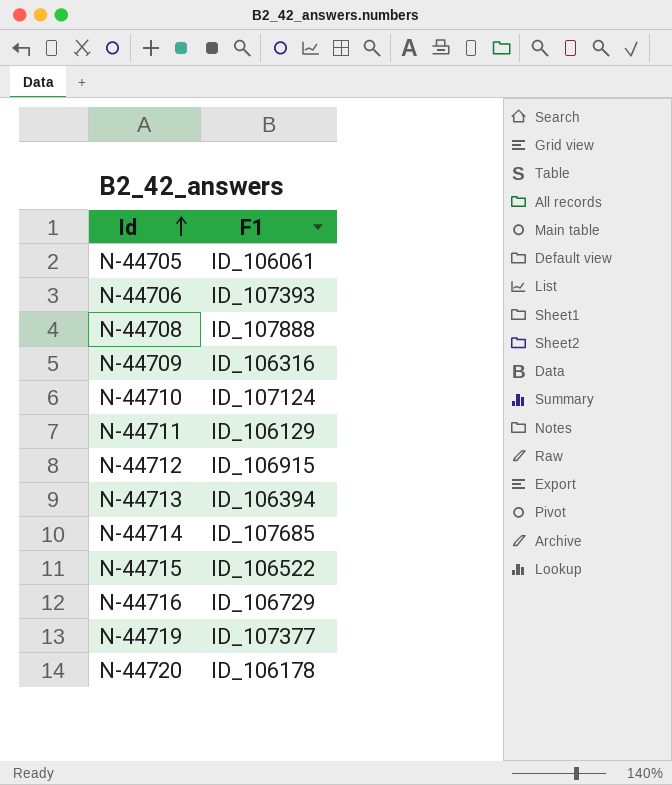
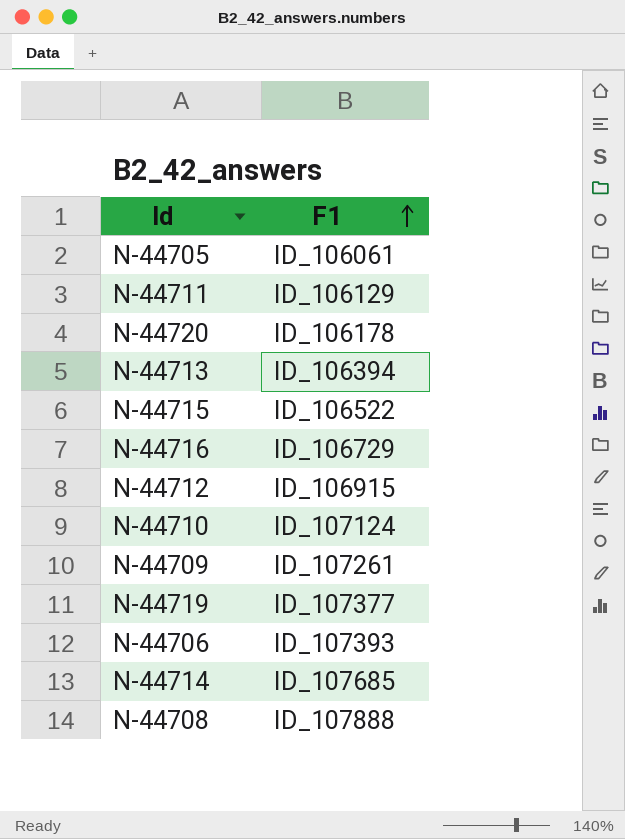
row order: Id ascending -> F1 ascending
N-44709 | F1: ID_106316 -> ID_107261

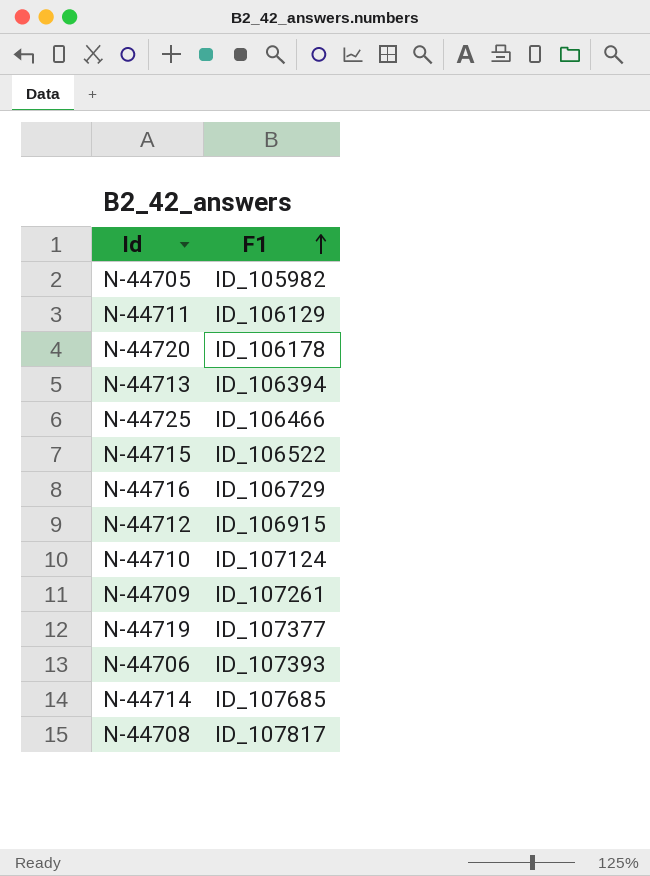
N-44705 | F1: ID_106061 -> ID_105982
row N-44725: none -> ID_106466
N-44708 | F1: ID_107888 -> ID_107817

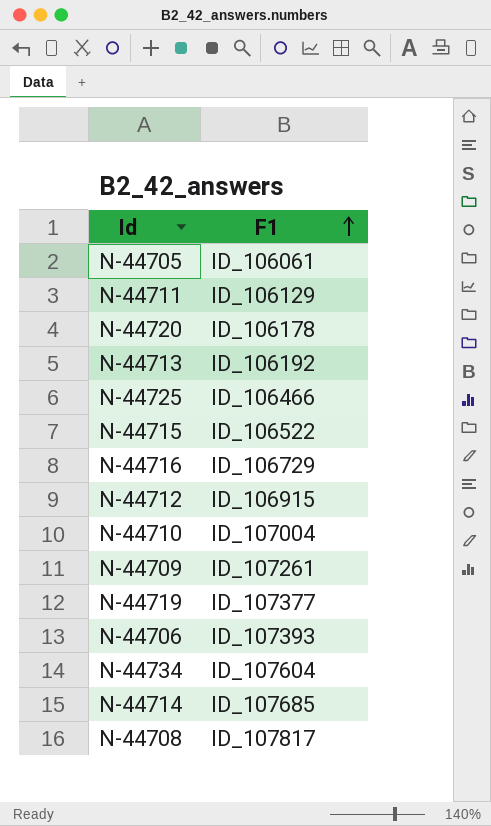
N-44705 | F1: ID_105982 -> ID_106061
N-44713 | F1: ID_106394 -> ID_106192
N-44710 | F1: ID_107124 -> ID_107004
row N-44734: none -> ID_107604

